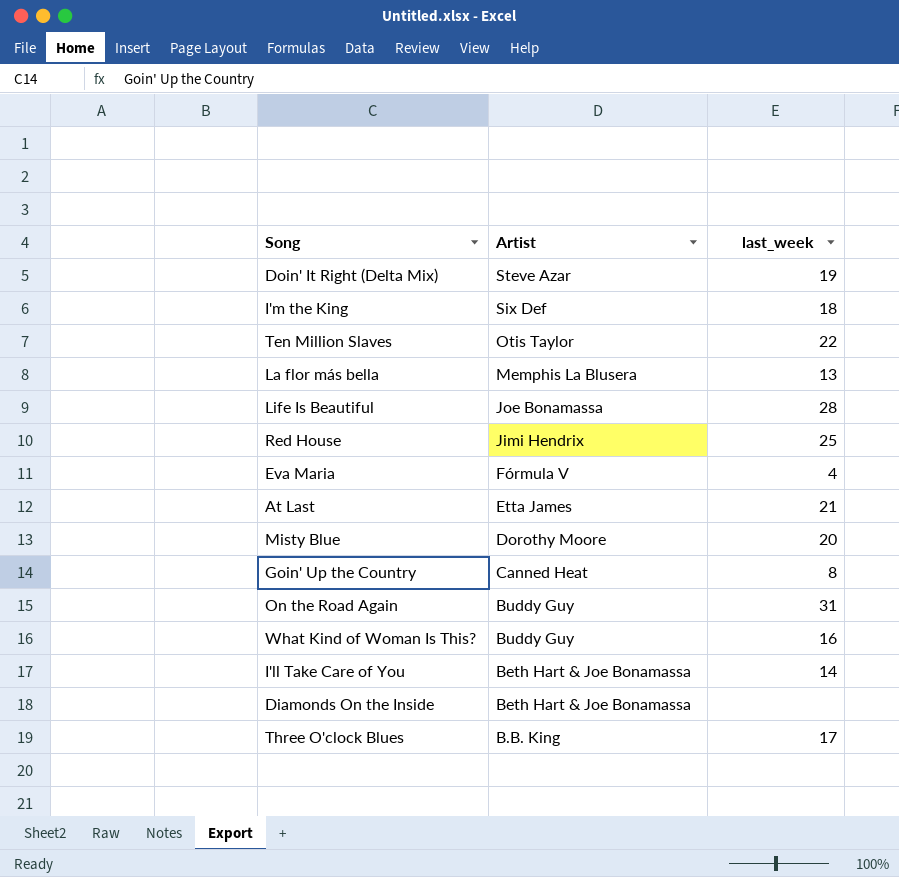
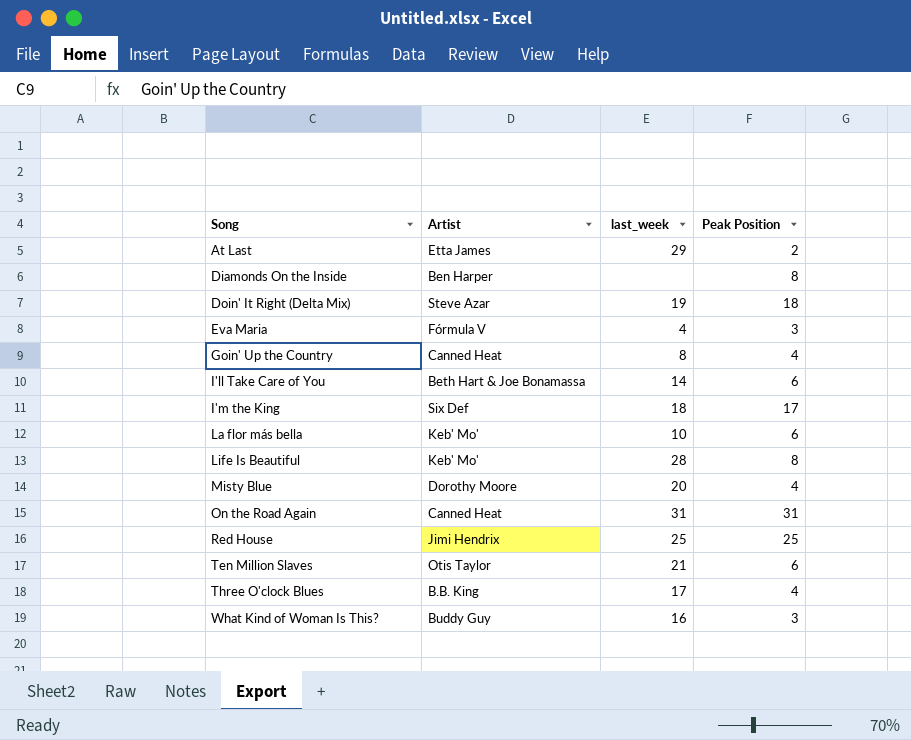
row order: Artist descending -> Song ascending
column Peak Position | position: none -> 4
At Last | last_week: 21 -> 29
Diamonds On the Inside | Artist: Beth Hart & Joe Bonamassa -> Ben Harper
La flor más bella | Artist: Memphis La Blusera -> Keb' Mo'
La flor más bella | last_week: 13 -> 10
Life Is Beautiful | Artist: Joe Bonamassa -> Keb' Mo'
On the Road Again | Artist: Buddy Guy -> Canned Heat
Ten Million Slaves | last_week: 22 -> 21

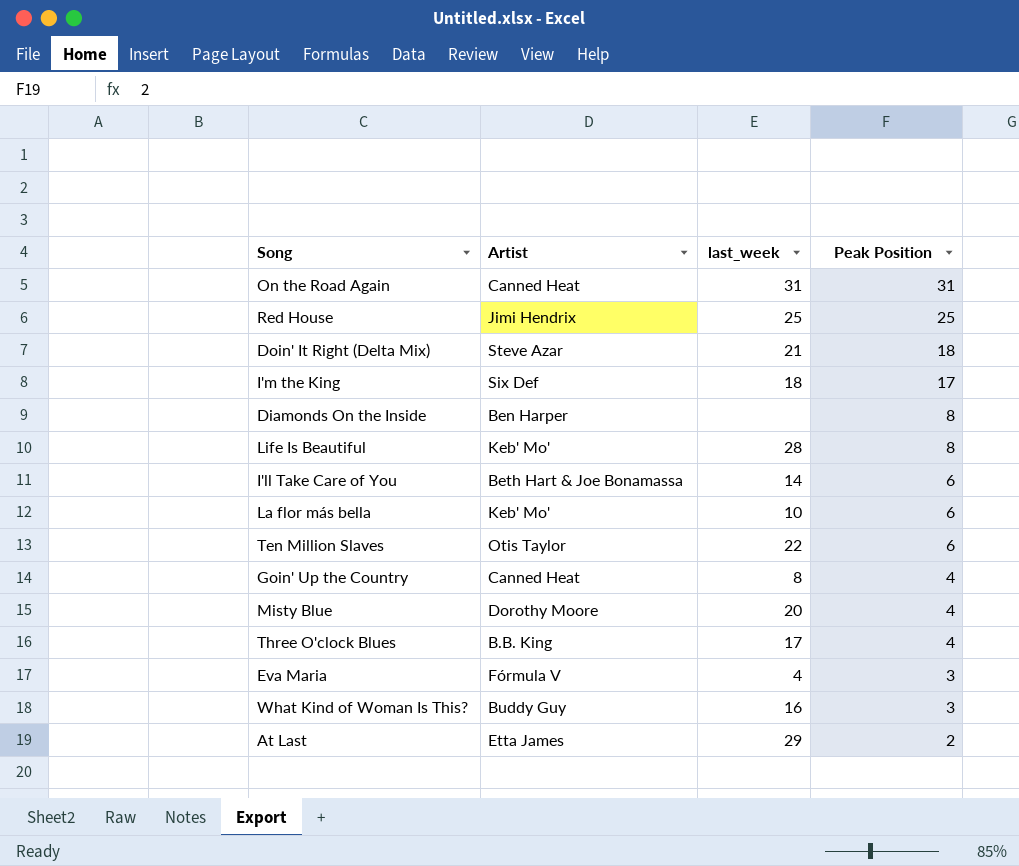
row order: Song ascending -> Peak Position descending
Doin' It Right (Delta Mix) | last_week: 19 -> 21
Ten Million Slaves | last_week: 21 -> 22

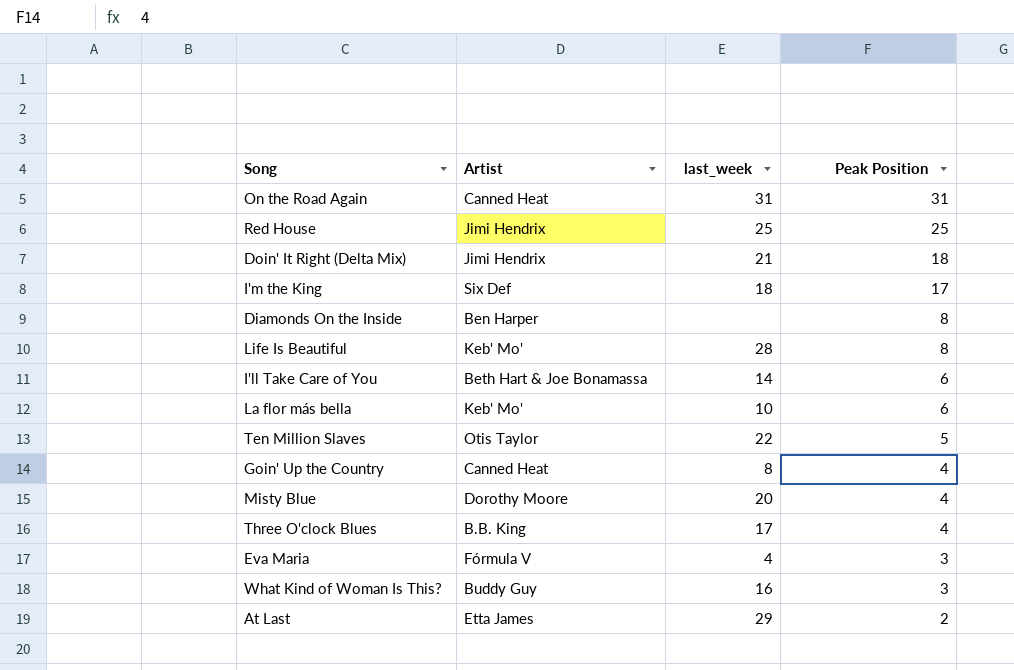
Doin' It Right (Delta Mix) | Artist: Steve Azar -> Jimi Hendrix
Ten Million Slaves | Peak Position: 6 -> 5

